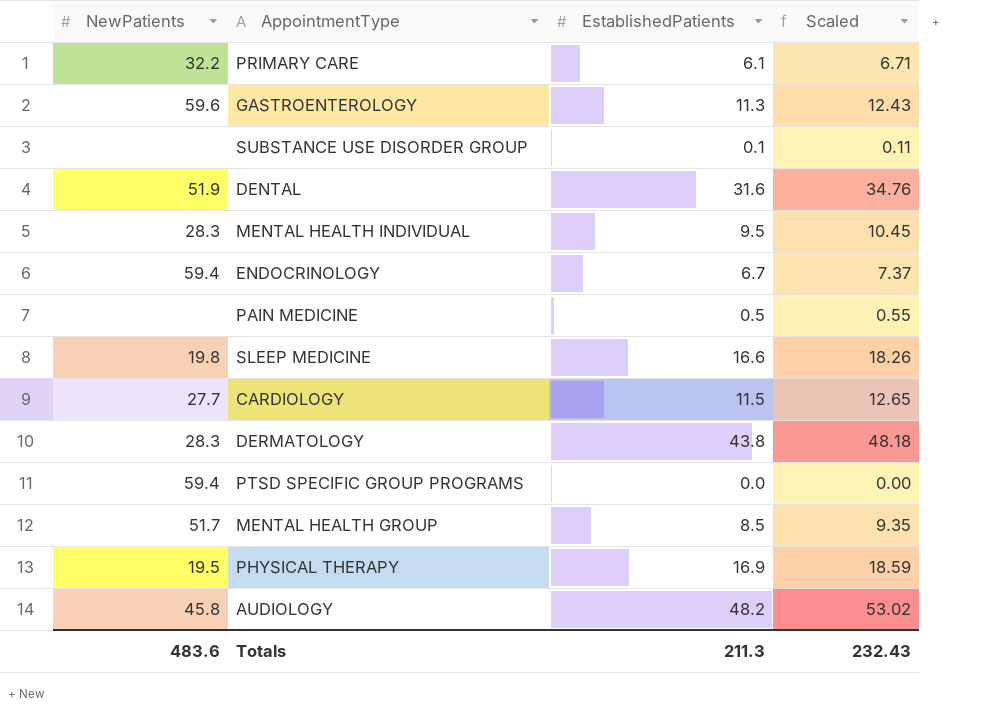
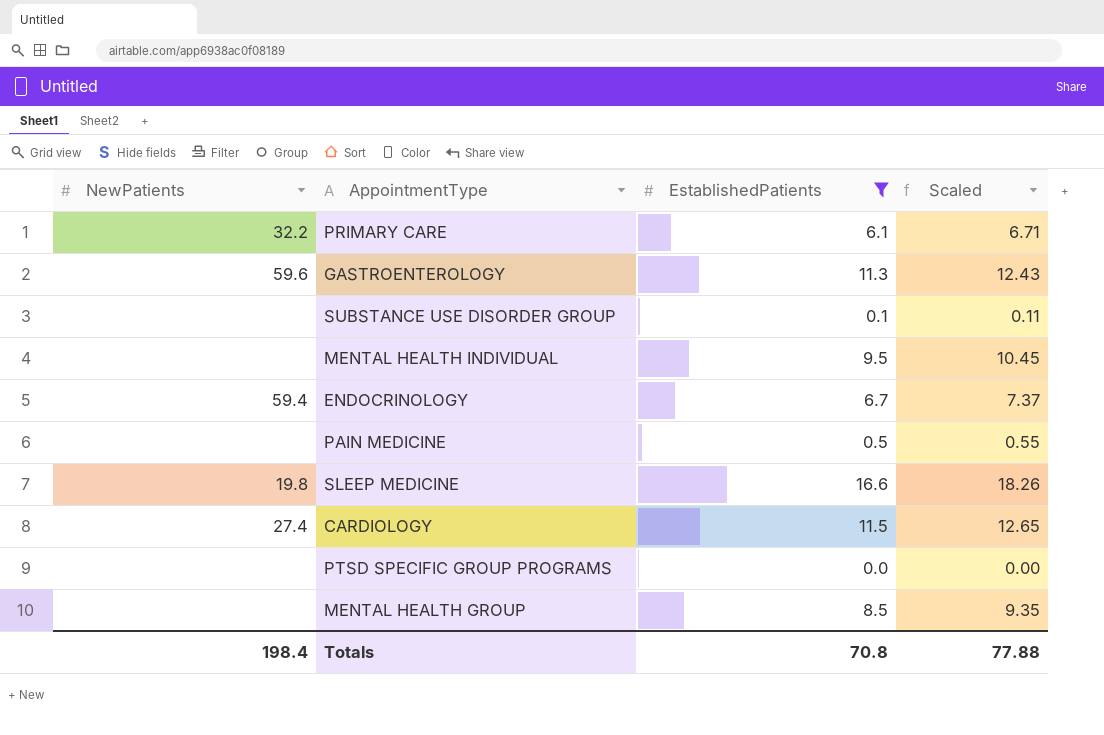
filter: none -> EstablishedPatients <= 16.6
MENTAL HEALTH INDIVIDUAL | NewPatients: 28.3 -> none
CARDIOLOGY | NewPatients: 27.7 -> 27.4
PTSD SPECIFIC GROUP PROGRAMS | NewPatients: 59.4 -> none
MENTAL HEALTH GROUP | NewPatients: 51.7 -> none
Totals | NewPatients: 483.6 -> 198.4
Totals | EstablishedPatients: 211.3 -> 70.8
Totals | Scaled: 232.43 -> 77.88

